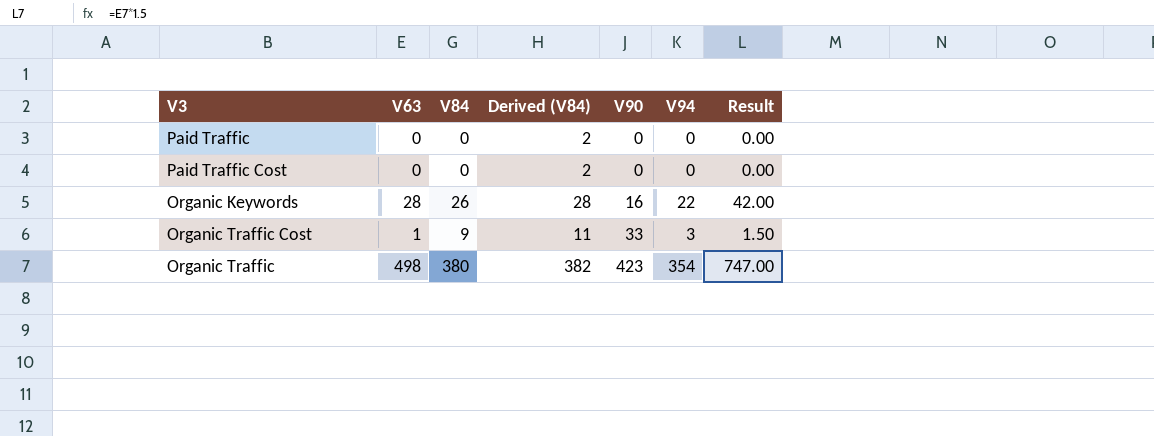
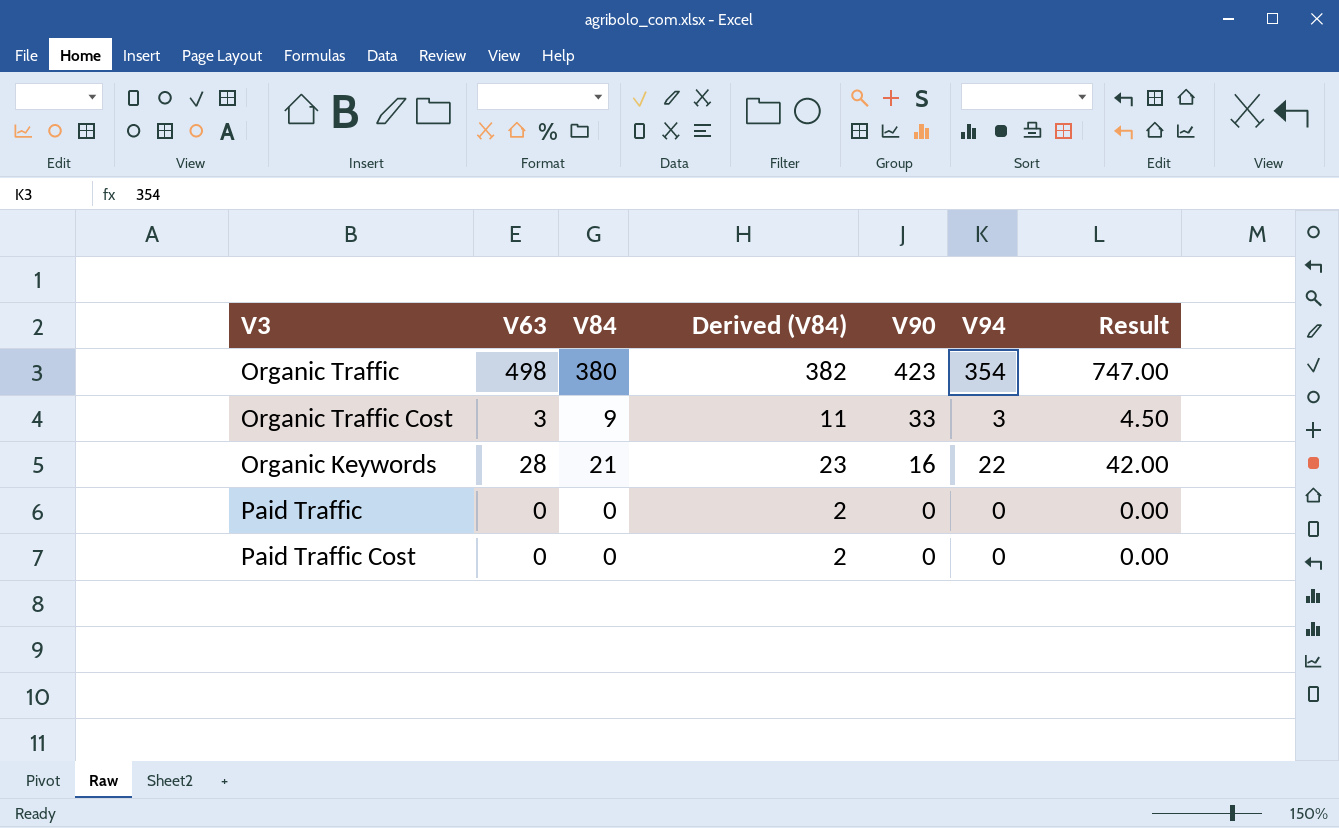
row order: V90 ascending -> V90 descending
Organic Traffic Cost | V63: 1 -> 3
Organic Traffic Cost | Result: 1.50 -> 4.50
Organic Keywords | V84: 26 -> 21
Organic Keywords | Derived (V84): 28 -> 23

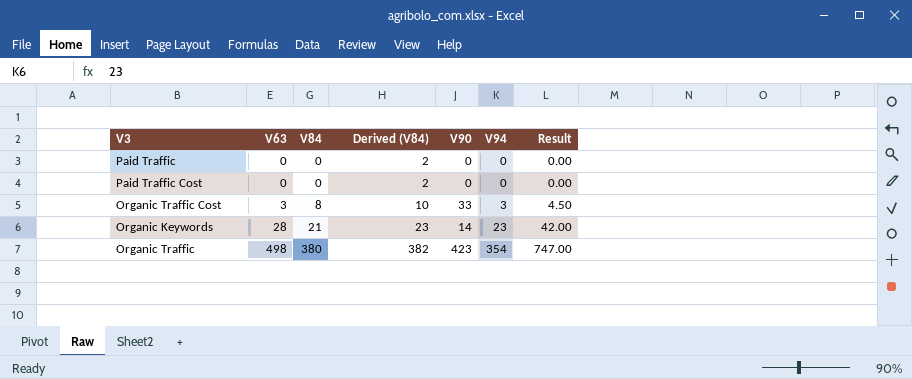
row order: V90 descending -> V63 ascending
Organic Traffic Cost | V84: 9 -> 8
Organic Traffic Cost | Derived (V84): 11 -> 10
Organic Keywords | V90: 16 -> 14
Organic Keywords | V94: 22 -> 23

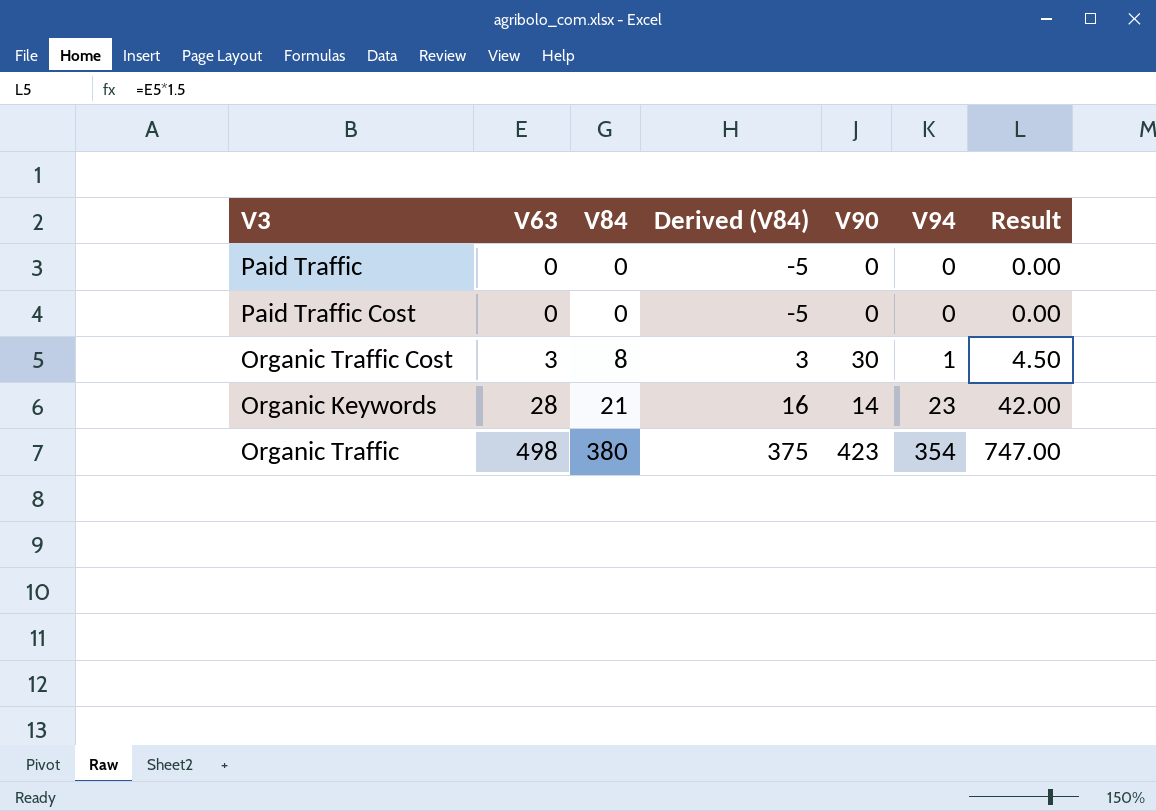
column Derived (V84) | formula: [V84] + 2 -> [V84] - 5
Organic Traffic Cost | V90: 33 -> 30
Organic Traffic Cost | V94: 3 -> 1

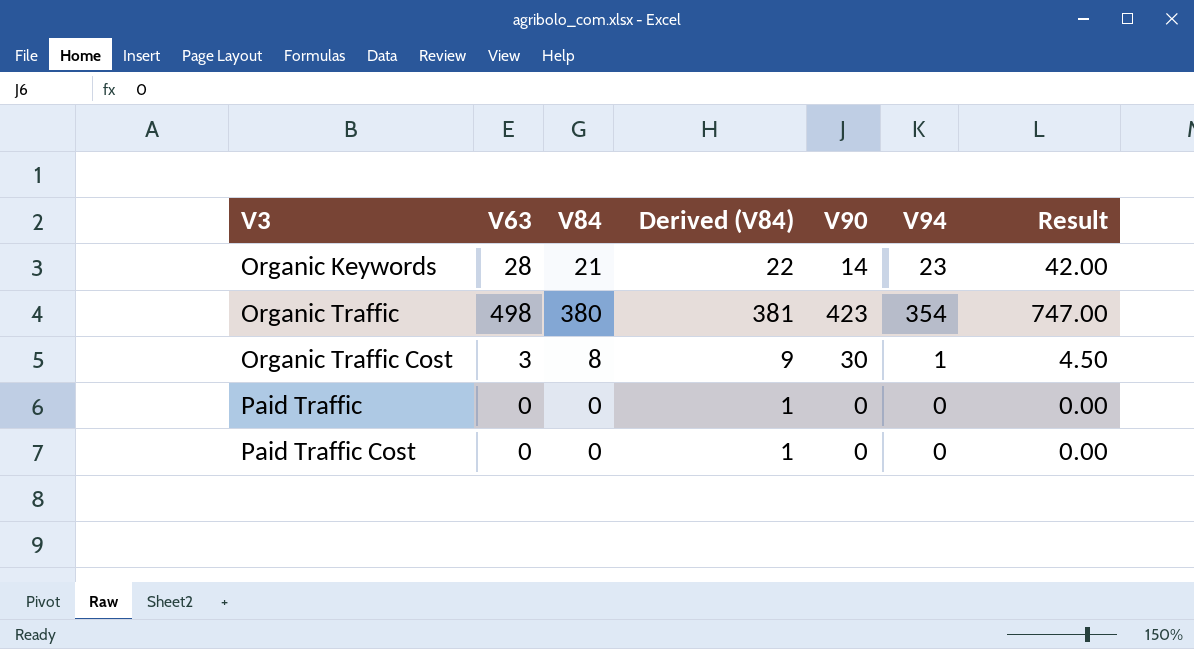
row order: V63 ascending -> V3 ascending
column Derived (V84) | formula: [V84] - 5 -> [V84] + 1

